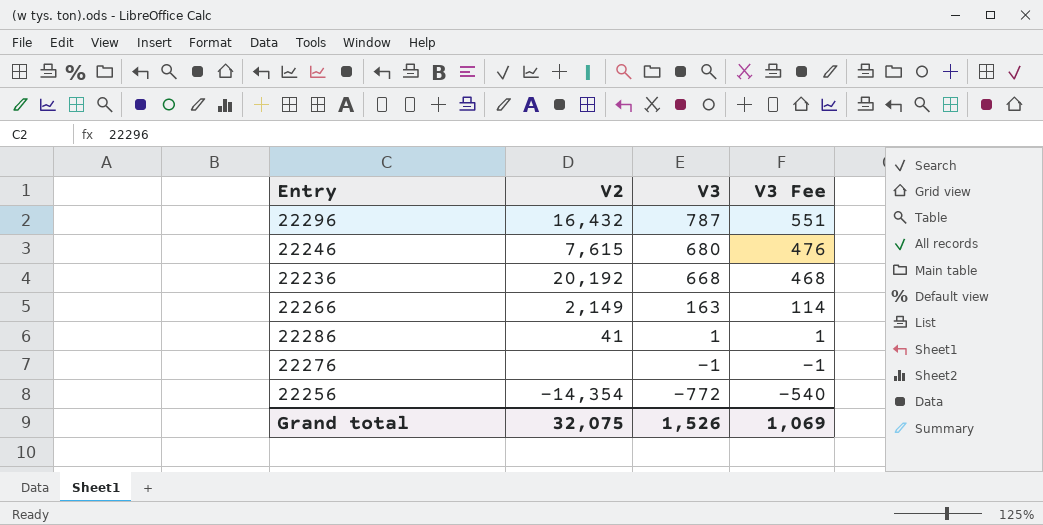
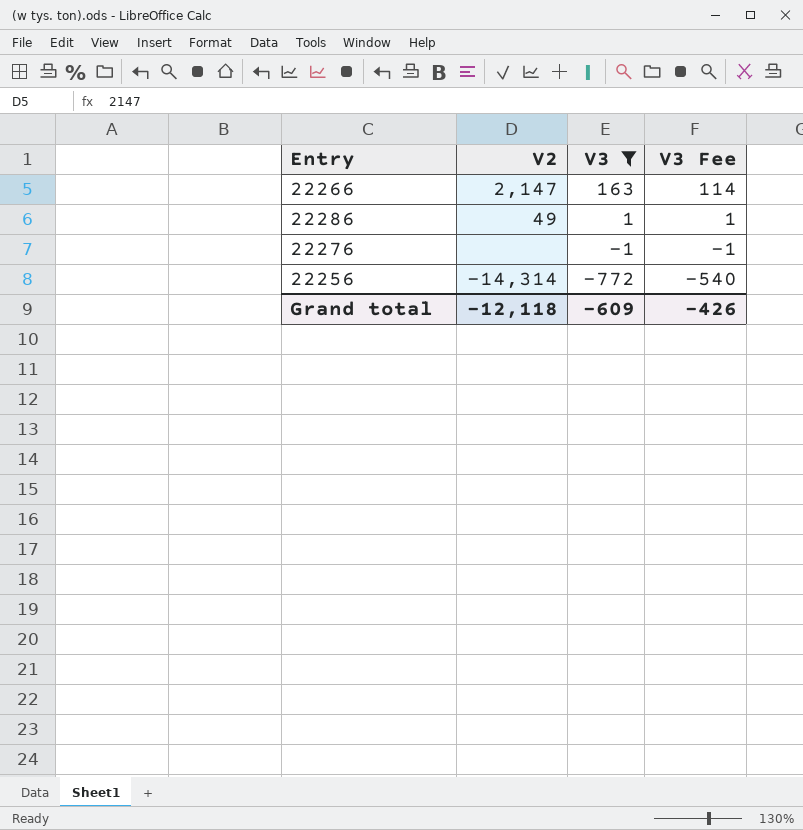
filter: none -> V3 <= 163
22266 | V2: 2,149 -> 2,147
22286 | V2: 41 -> 49
22256 | V2: -14,354 -> -14,314
Grand total | V2: 32,075 -> -12,118
Grand total | V3: 1,526 -> -609
Grand total | V3 Fee: 1,069 -> -426

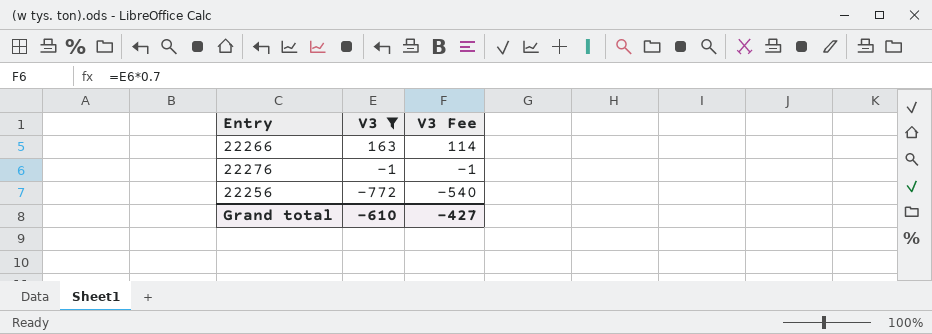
column V2 | position: 2 -> none
row 22286: 49 | 1 | 1 -> none
Grand total | V3: -609 -> -610
Grand total | V3 Fee: -426 -> -427

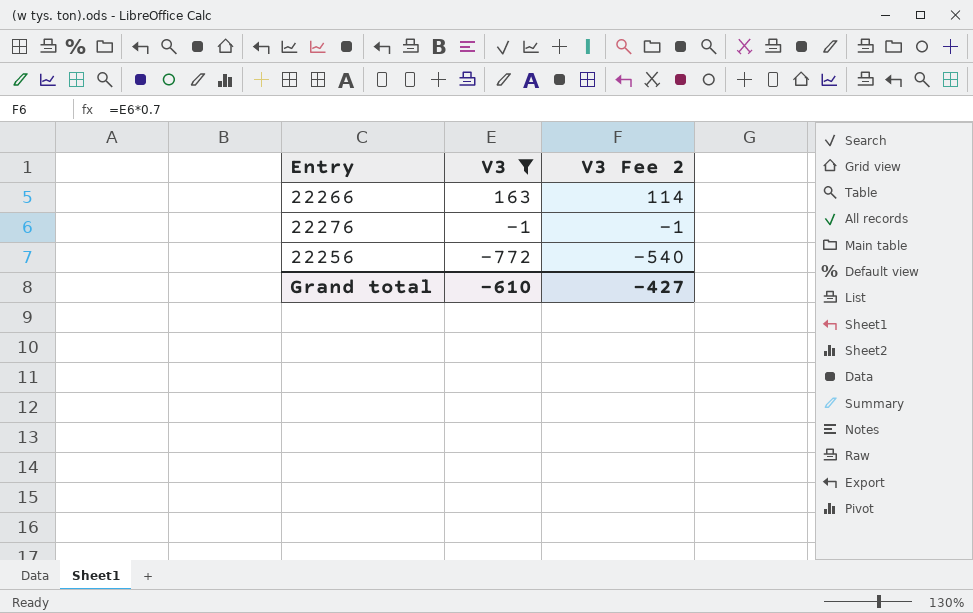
column name: V3 Fee -> V3 Fee 2

